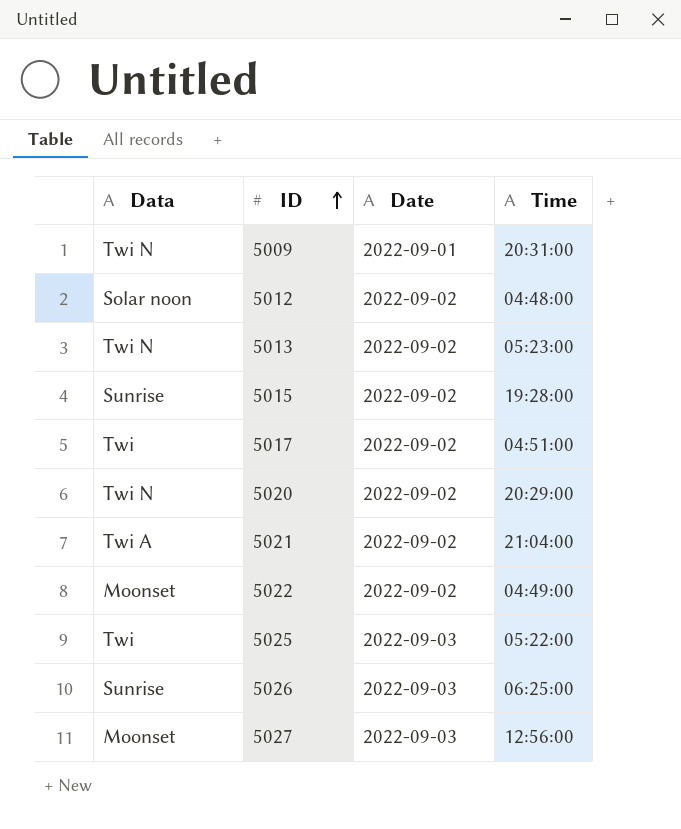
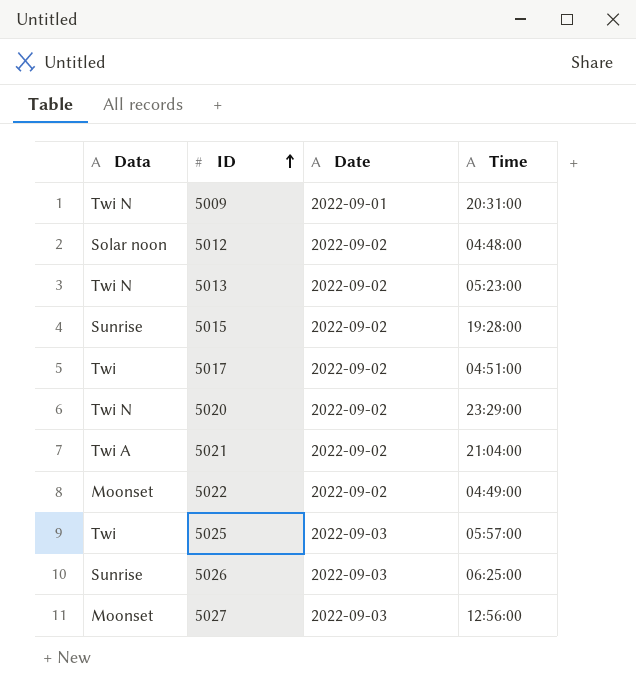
5020 | Time: 20:29:00 -> 23:29:00
5025 | Time: 05:22:00 -> 05:57:00

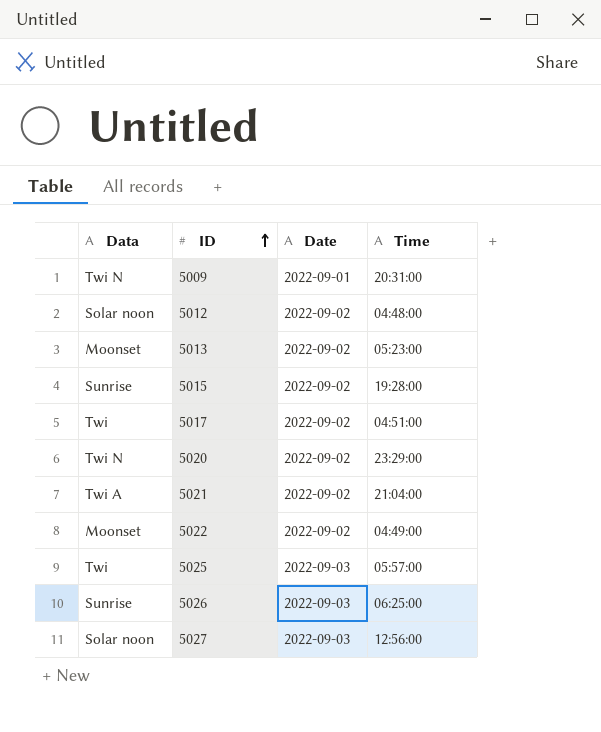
5013 | Data: Twi N -> Moonset
5027 | Data: Moonset -> Solar noon

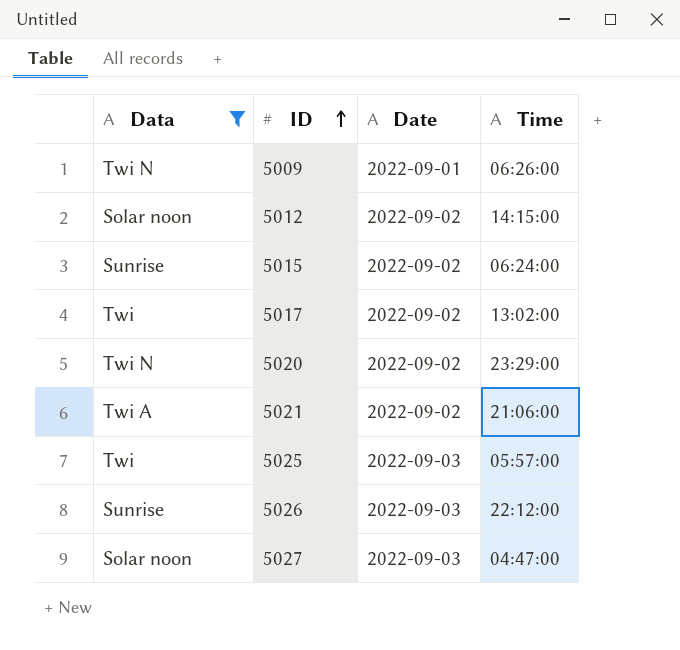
filter: none -> Data != Moonset
5009 | Time: 20:31:00 -> 06:26:00
5012 | Time: 04:48:00 -> 14:15:00
5015 | Time: 19:28:00 -> 06:24:00
5017 | Time: 04:51:00 -> 13:02:00
5021 | Time: 21:04:00 -> 21:06:00
5026 | Time: 06:25:00 -> 22:12:00
5027 | Time: 12:56:00 -> 04:47:00

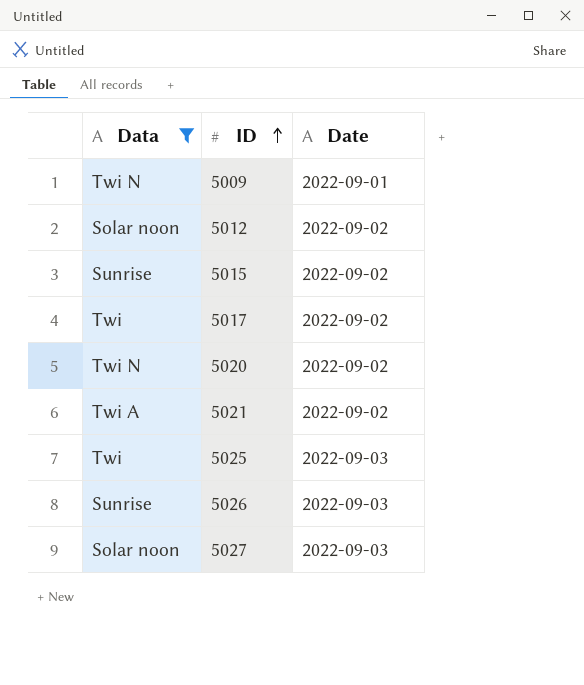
column Time | position: 4 -> none

